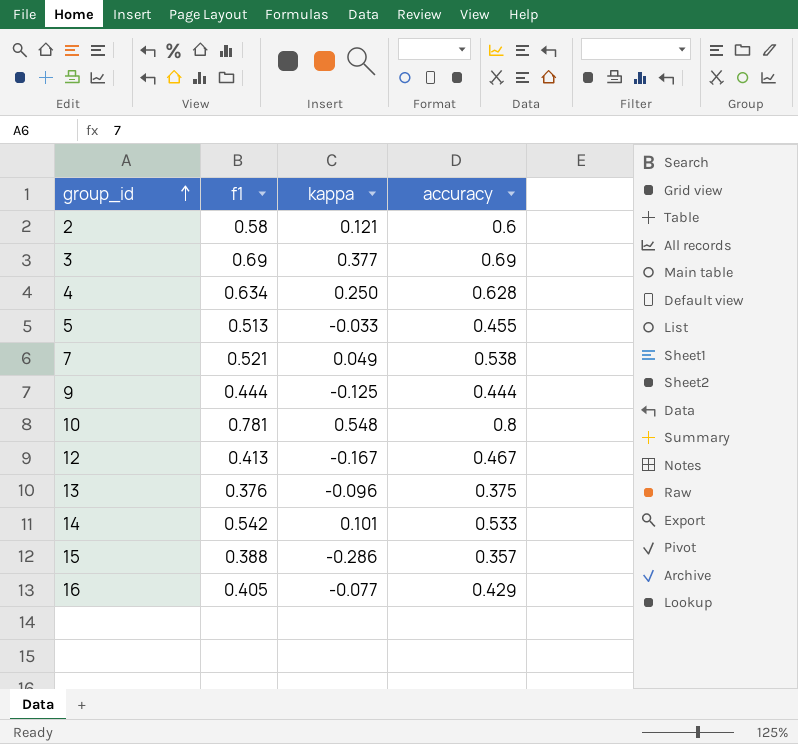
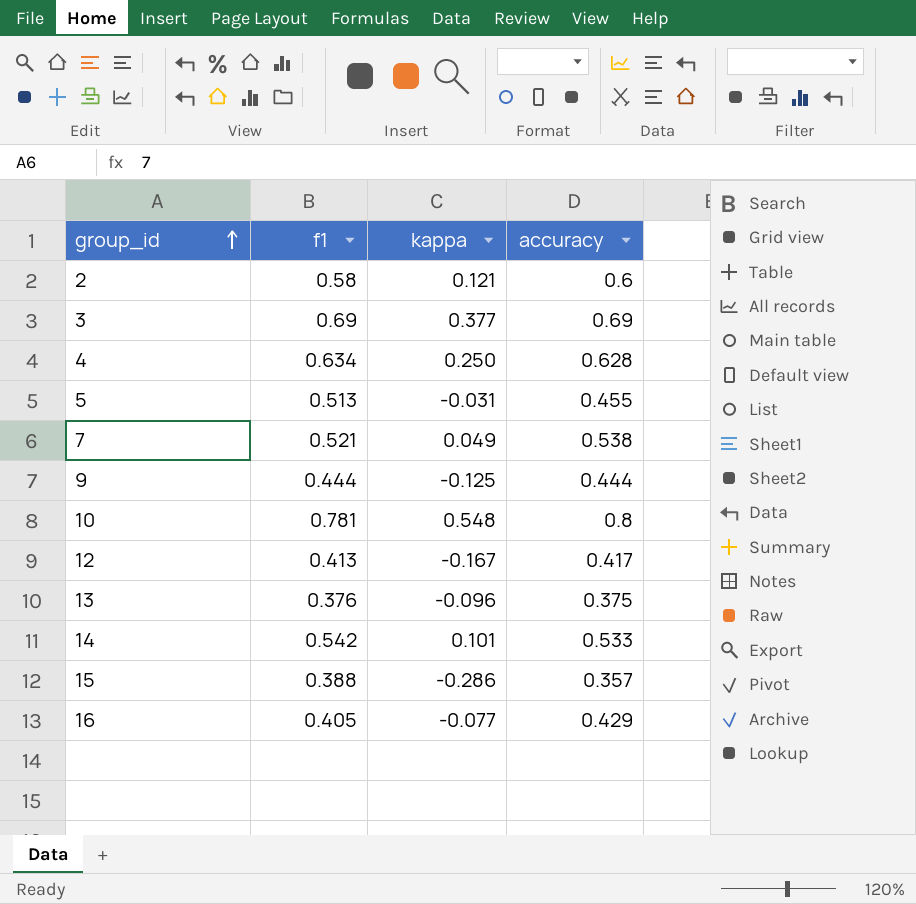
5 | kappa: -0.033 -> -0.031
12 | accuracy: 0.467 -> 0.417

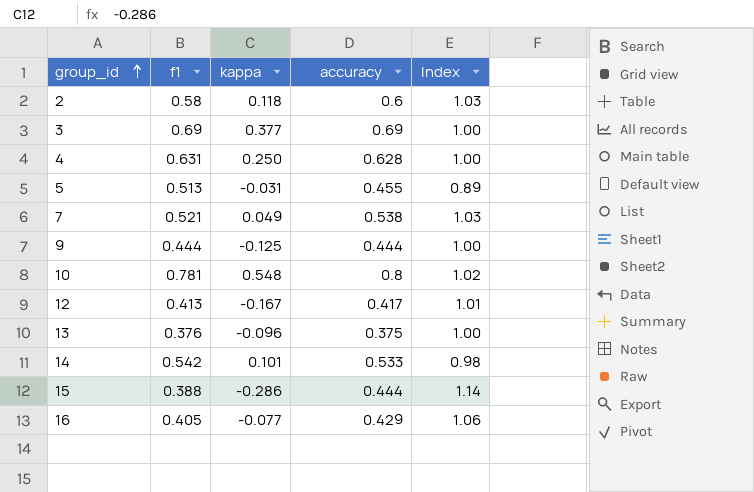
column Index | formula: none -> [accuracy] / [f1]
2 | kappa: 0.121 -> 0.118
4 | f1: 0.634 -> 0.631
15 | accuracy: 0.357 -> 0.444

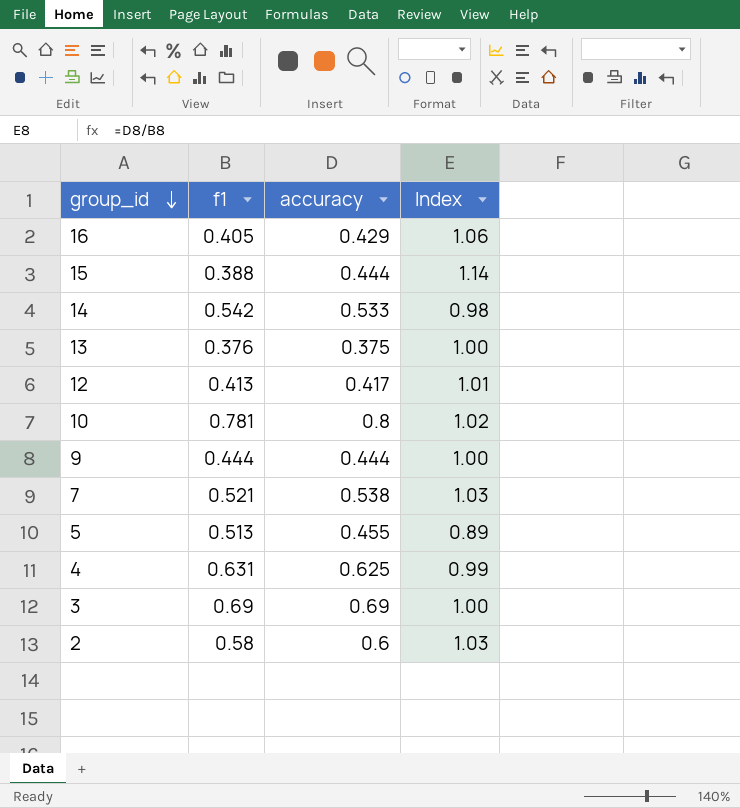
row order: group_id ascending -> group_id descending
column kappa | position: 3 -> none
4 | accuracy: 0.628 -> 0.625
4 | Index: 1.00 -> 0.99

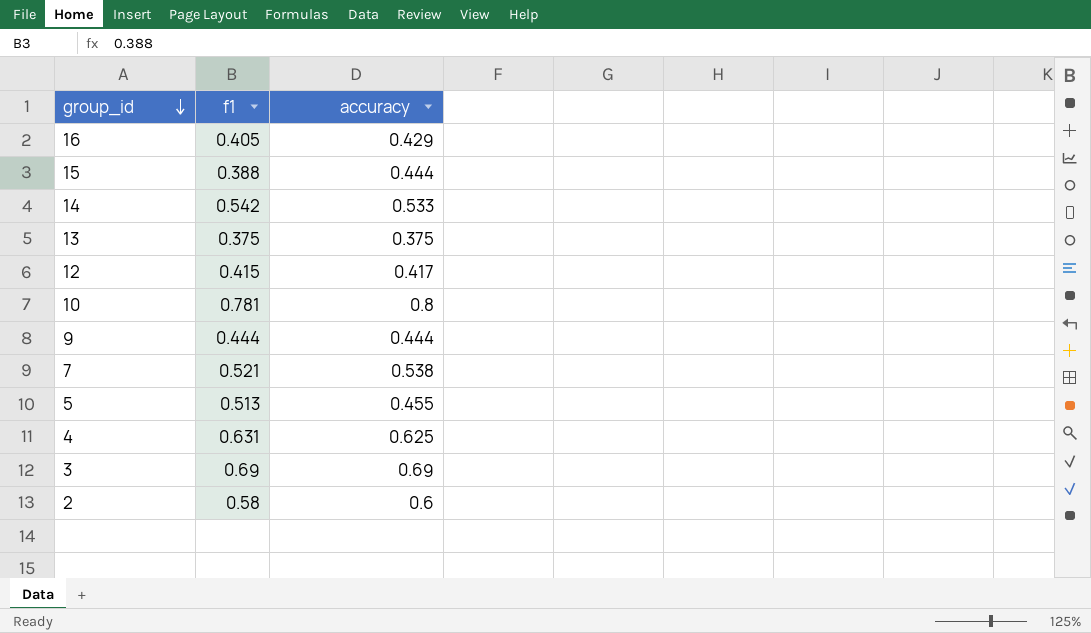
column Index | formula: [accuracy] / [f1] -> none
13 | f1: 0.376 -> 0.375
12 | f1: 0.413 -> 0.415

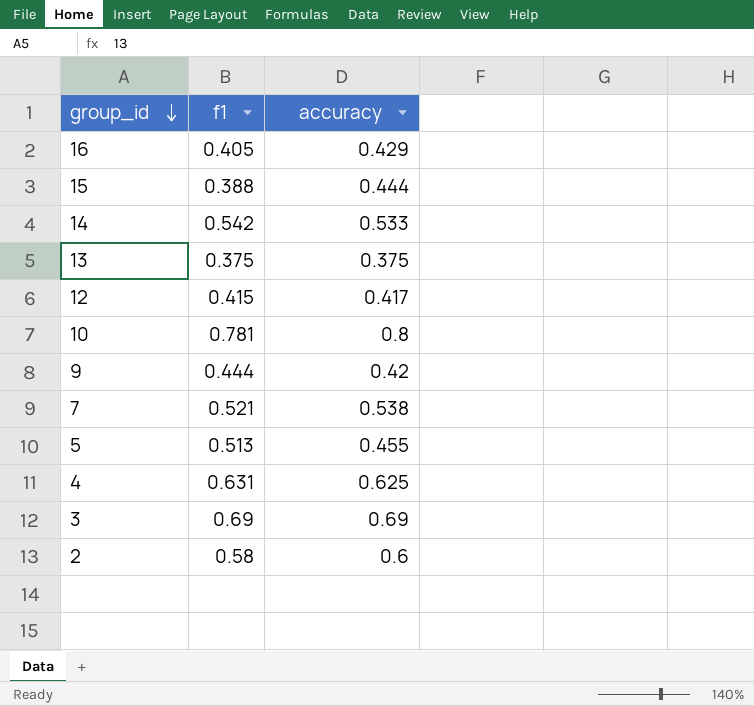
9 | accuracy: 0.444 -> 0.42

